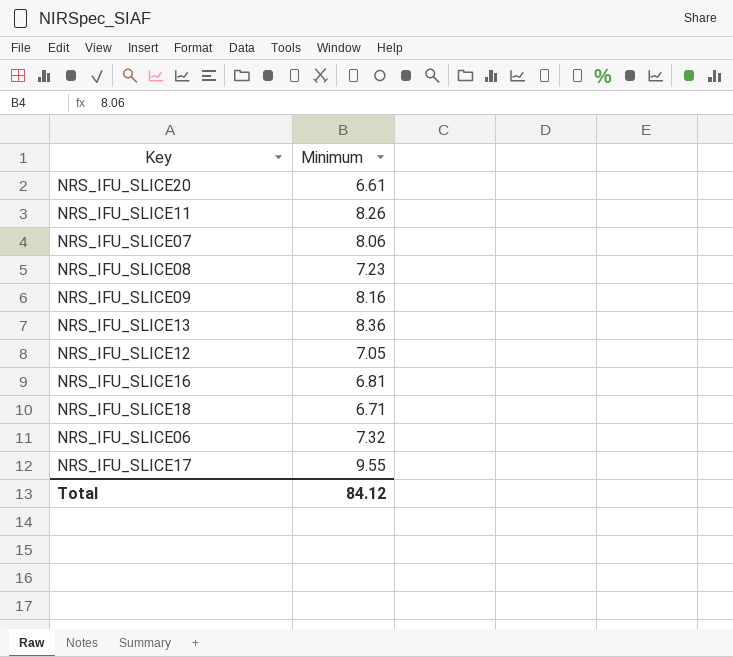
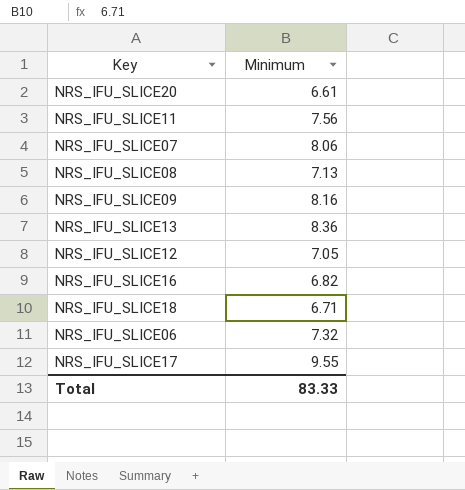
NRS_IFU_SLICE11 | Minimum: 8.26 -> 7.56
NRS_IFU_SLICE08 | Minimum: 7.23 -> 7.13
NRS_IFU_SLICE16 | Minimum: 6.81 -> 6.82
Total | Minimum: 84.12 -> 83.33

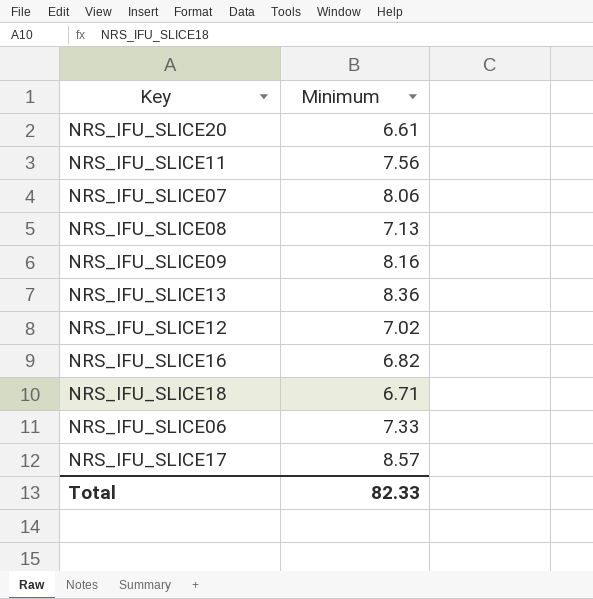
NRS_IFU_SLICE12 | Minimum: 7.05 -> 7.02
NRS_IFU_SLICE06 | Minimum: 7.32 -> 7.33
NRS_IFU_SLICE17 | Minimum: 9.55 -> 8.57
Total | Minimum: 83.33 -> 82.33

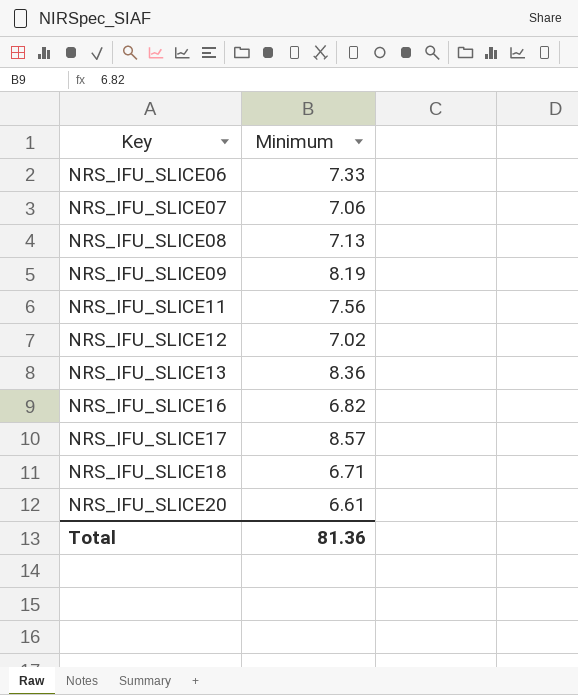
row order: none -> Key ascending
NRS_IFU_SLICE07 | Minimum: 8.06 -> 7.06
NRS_IFU_SLICE09 | Minimum: 8.16 -> 8.19
Total | Minimum: 82.33 -> 81.36

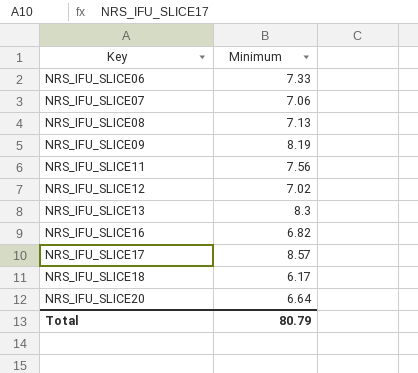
NRS_IFU_SLICE13 | Minimum: 8.36 -> 8.3
NRS_IFU_SLICE18 | Minimum: 6.71 -> 6.17
NRS_IFU_SLICE20 | Minimum: 6.61 -> 6.64
Total | Minimum: 81.36 -> 80.79

